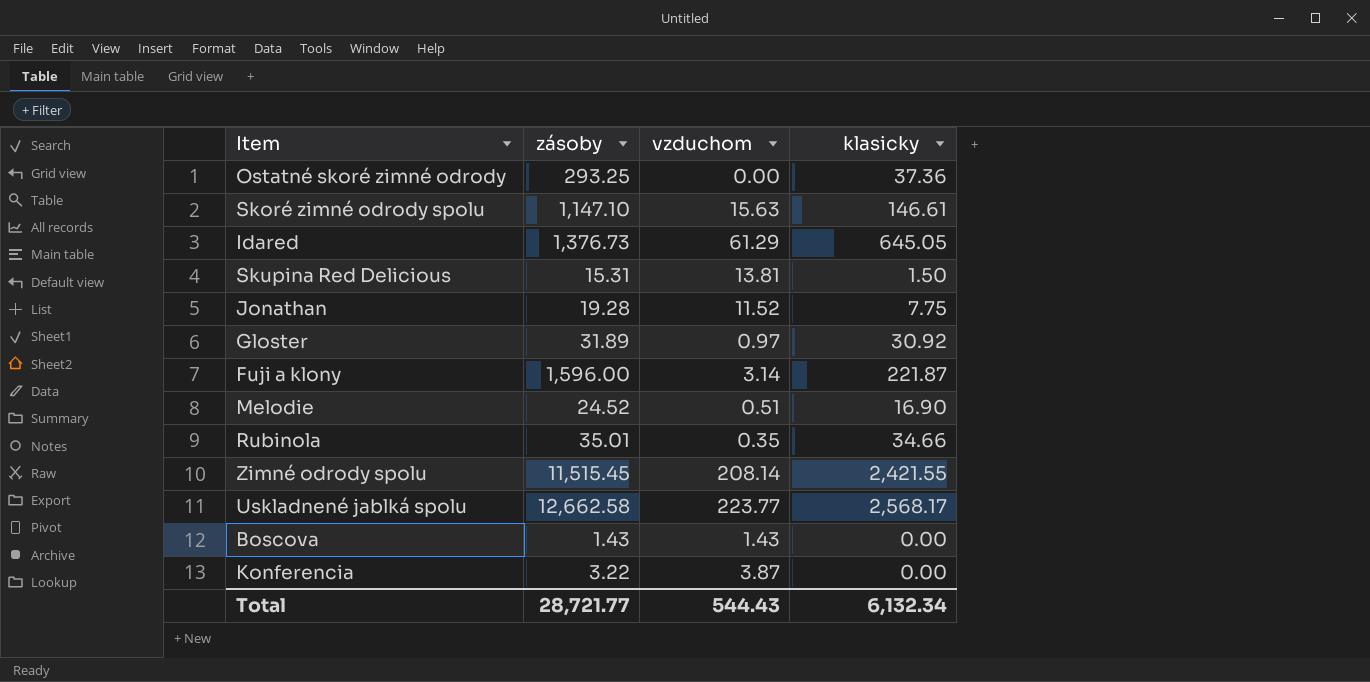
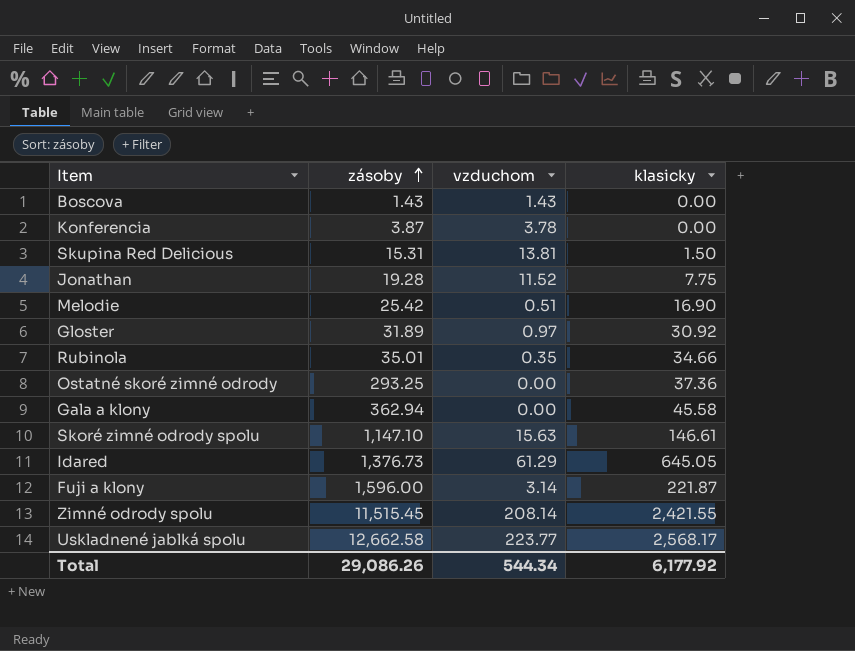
row order: none -> zásoby ascending
Konferencia | zásoby: 3.22 -> 3.87
Konferencia | vzduchom: 3.87 -> 3.78
Melodie | zásoby: 24.52 -> 25.42
row Gala a klony: none -> 362.94 | 0.00 | 45.58
Total | zásoby: 28,721.77 -> 29,086.26
Total | vzduchom: 544.43 -> 544.34
Total | klasicky: 6,132.34 -> 6,177.92

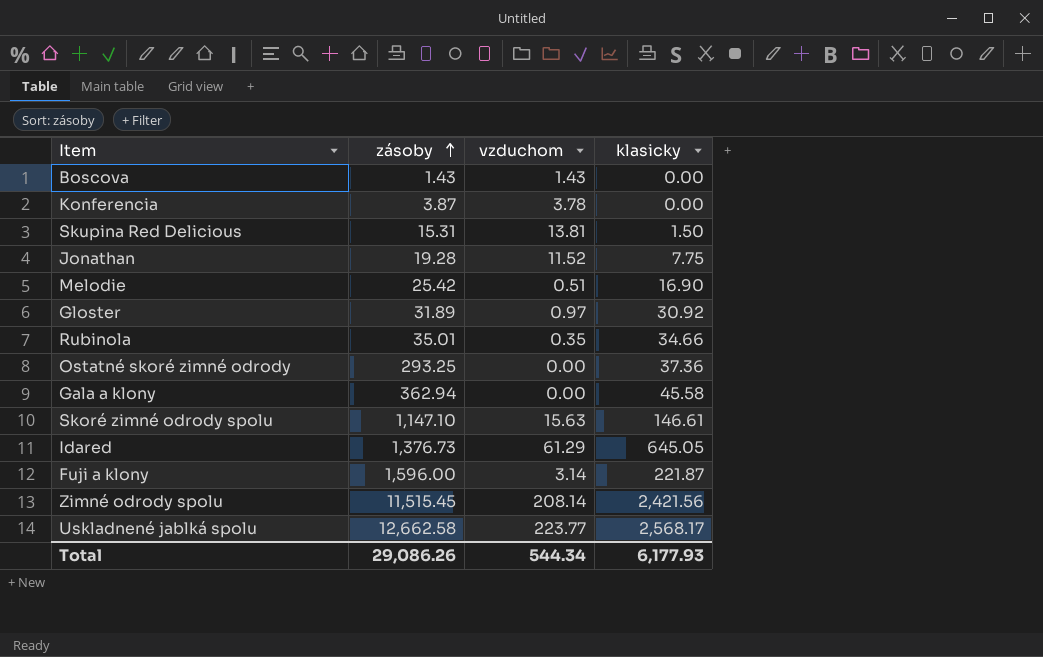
Zimné odrody spolu | klasicky: 2,421.55 -> 2,421.56
Total | klasicky: 6,177.92 -> 6,177.93

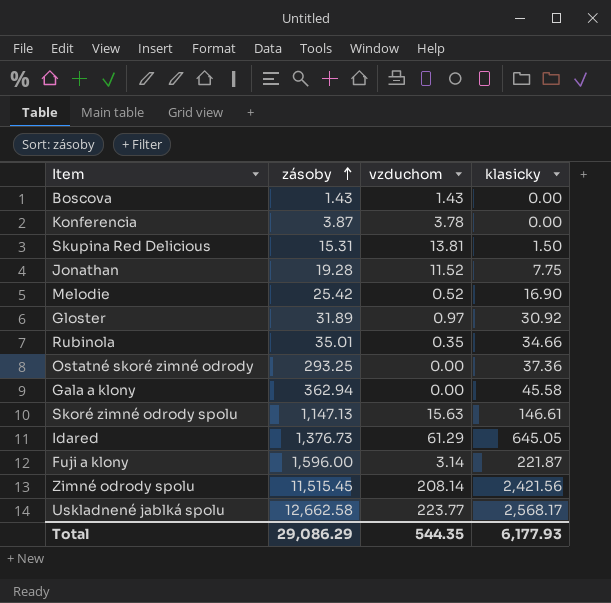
Melodie | vzduchom: 0.51 -> 0.52
Skoré zimné odrody spolu | zásoby: 1,147.10 -> 1,147.13
Total | zásoby: 29,086.26 -> 29,086.29
Total | vzduchom: 544.34 -> 544.35

